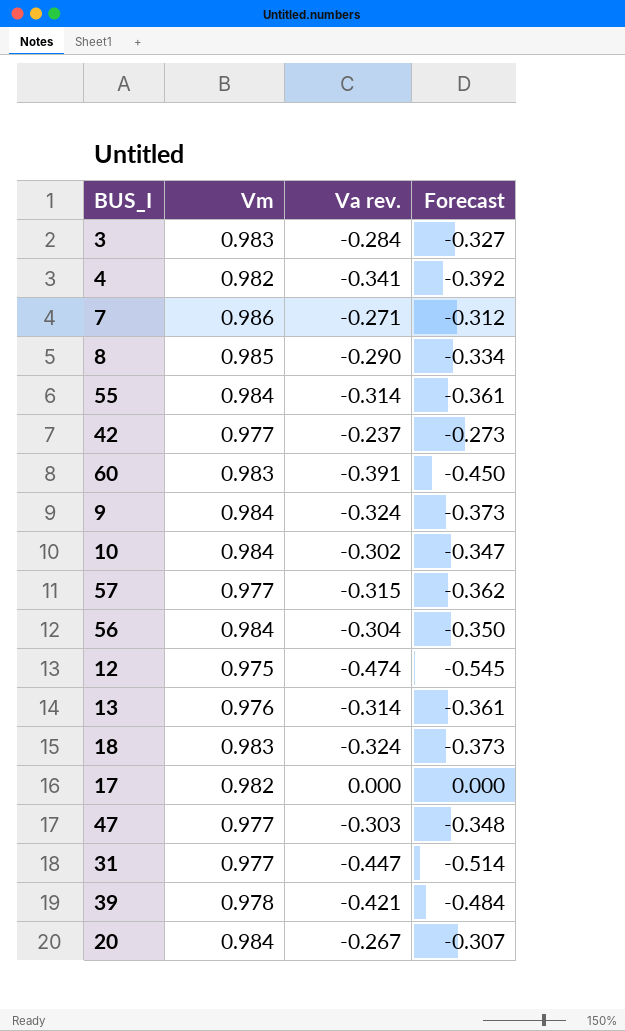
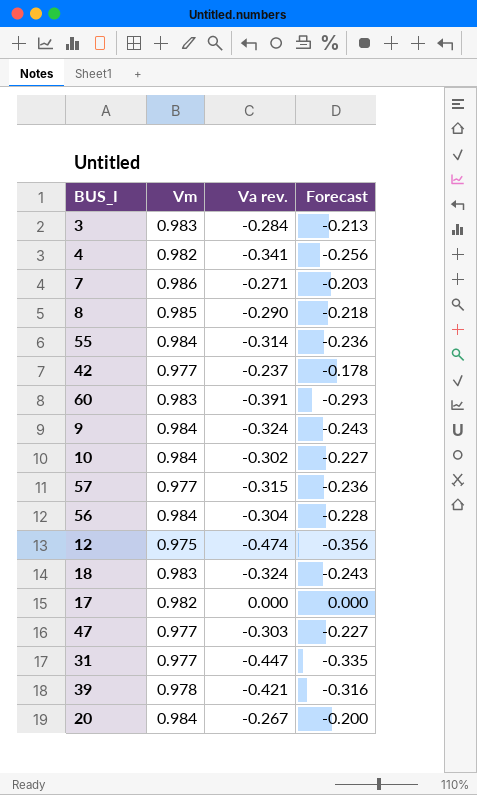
column Forecast | formula: [Va rev.] * 1.15 -> [Va rev.] * 0.75
row 13: 0.976 | -0.314 | -0.361 -> none

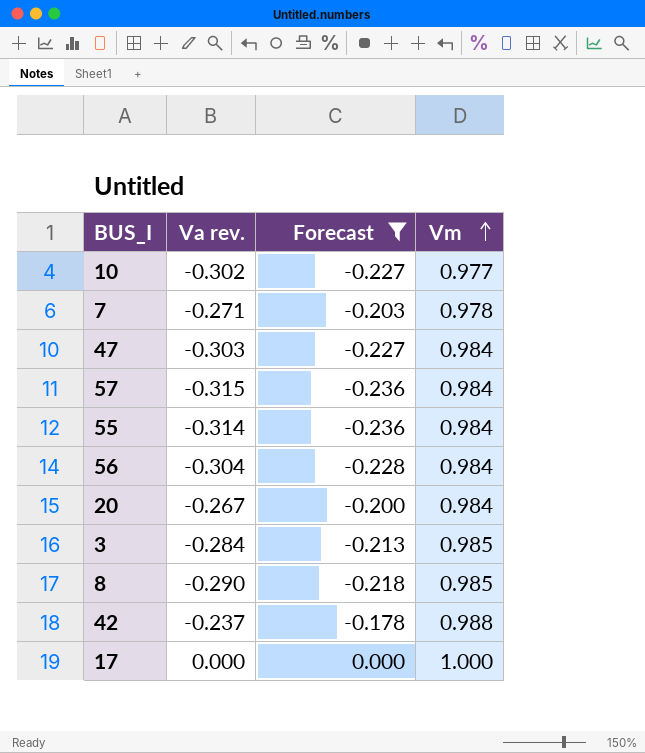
filter: none -> Forecast >= -0.236
row order: none -> Vm ascending
column Vm | position: 2 -> 4
10 | Vm: 0.984 -> 0.977
7 | Vm: 0.986 -> 0.978
47 | Vm: 0.977 -> 0.984
57 | Vm: 0.977 -> 0.984
3 | Vm: 0.983 -> 0.985
42 | Vm: 0.977 -> 0.988
17 | Vm: 0.982 -> 1.000

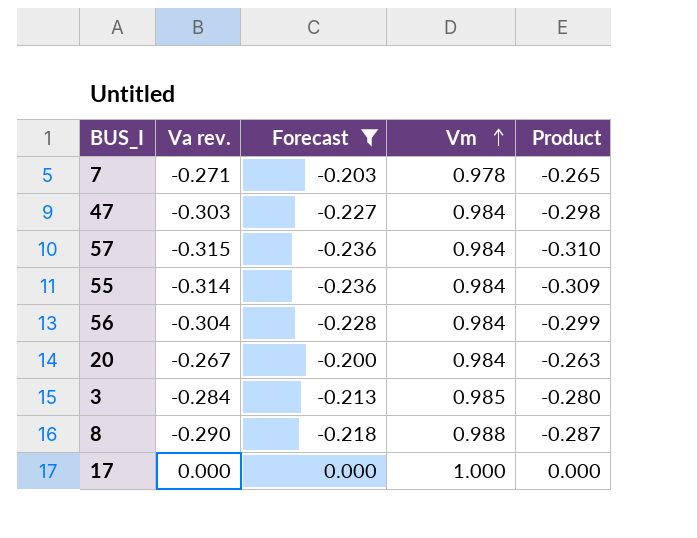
column Product | formula: none -> [Va rev.] * [Vm]
row 10: -0.302 | -0.227 | 0.977 -> none
row 42: -0.237 | -0.178 | 0.988 -> none
8 | Vm: 0.985 -> 0.988

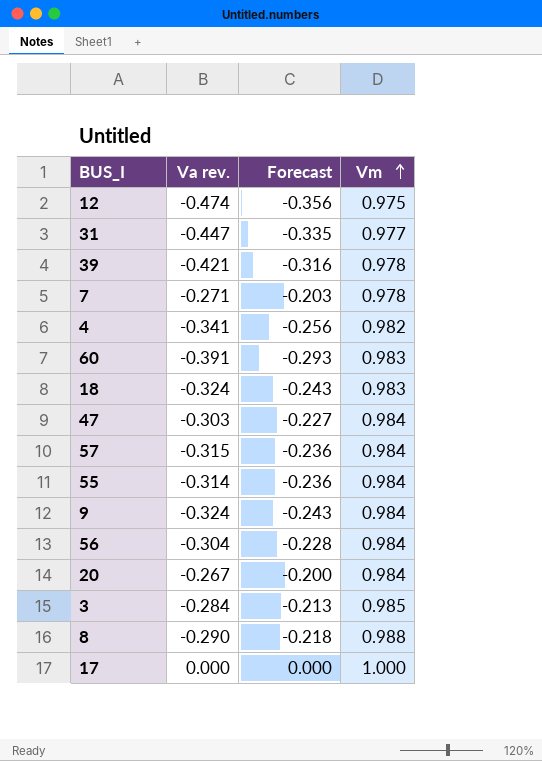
filter: Forecast >= -0.236 -> none
column Product | formula: [Va rev.] * [Vm] -> none

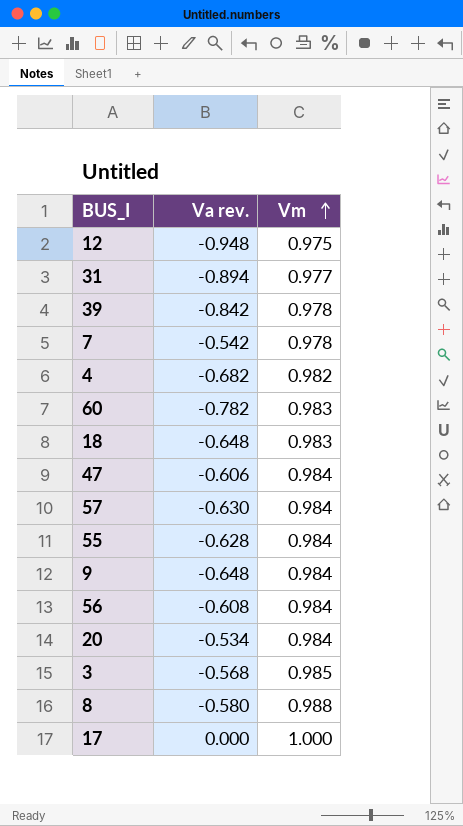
column Forecast | formula: [Va rev.] * 0.75 -> none
12 | Va rev.: -0.474 -> -0.948
31 | Va rev.: -0.447 -> -0.894
39 | Va rev.: -0.421 -> -0.842
7 | Va rev.: -0.271 -> -0.542
4 | Va rev.: -0.341 -> -0.682
60 | Va rev.: -0.391 -> -0.782
18 | Va rev.: -0.324 -> -0.648
47 | Va rev.: -0.303 -> -0.606
57 | Va rev.: -0.315 -> -0.630
55 | Va rev.: -0.314 -> -0.628
9 | Va rev.: -0.324 -> -0.648
56 | Va rev.: -0.304 -> -0.608
20 | Va rev.: -0.267 -> -0.534
3 | Va rev.: -0.284 -> -0.568
8 | Va rev.: -0.290 -> -0.580

